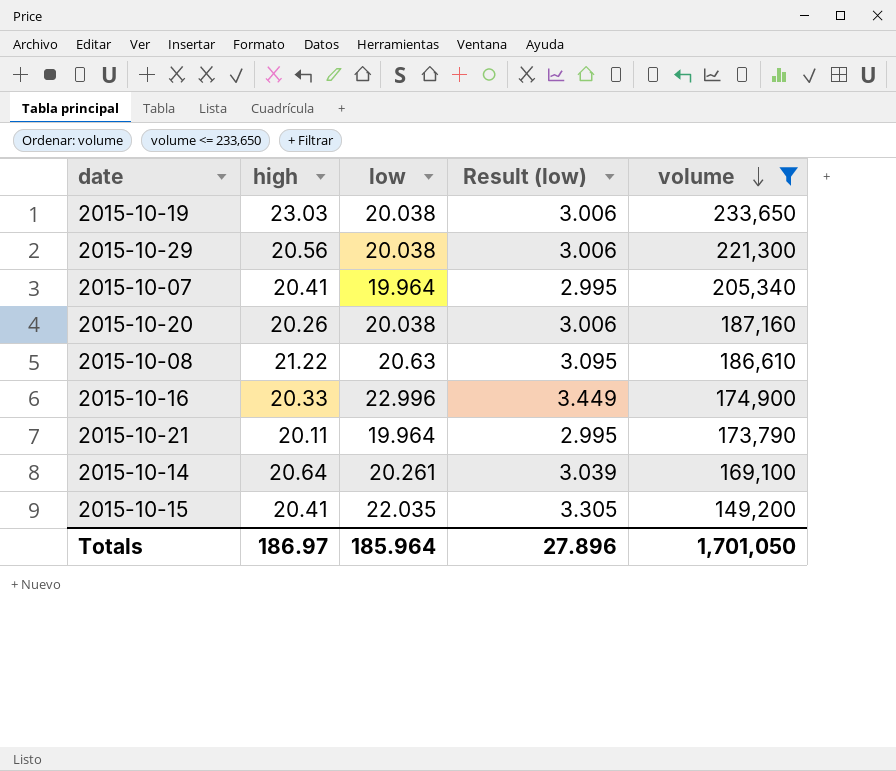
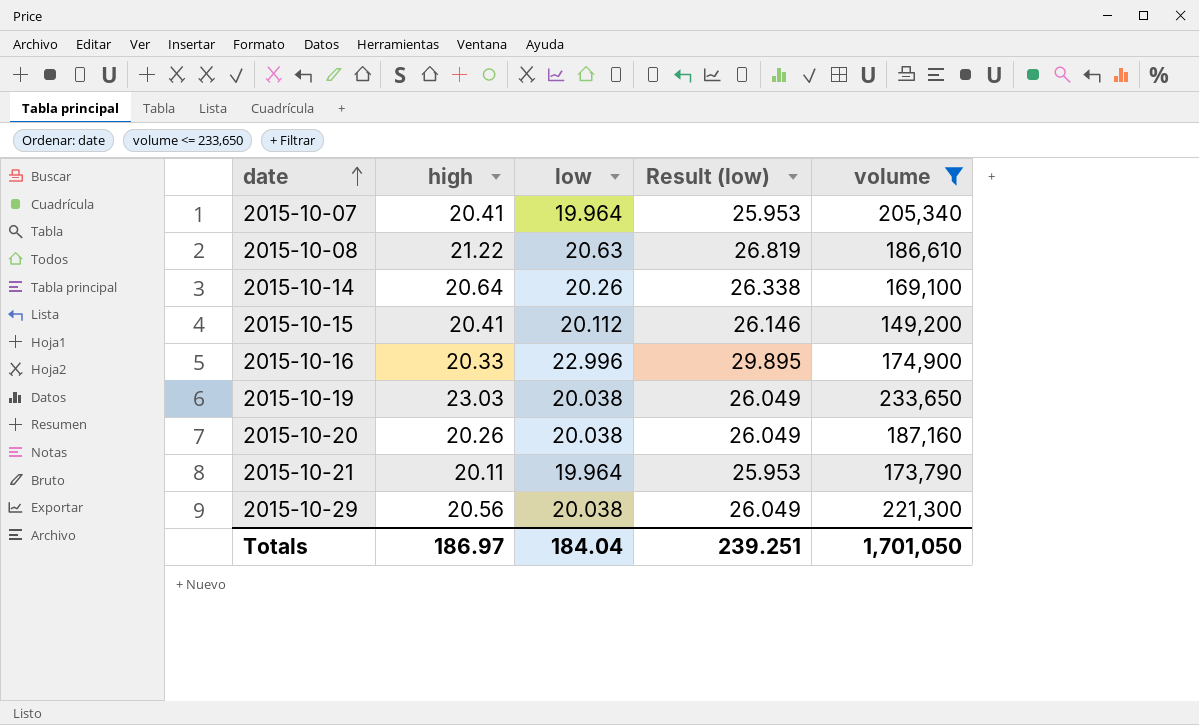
row order: volume descending -> date ascending
column Result (low) | formula: [low] * 0.15 -> [low] * 1.3
2015-10-14 | low: 20.261 -> 20.26
2015-10-15 | low: 22.035 -> 20.112
Totals | low: 185.964 -> 184.04
Totals | Result (low): 27.896 -> 239.251

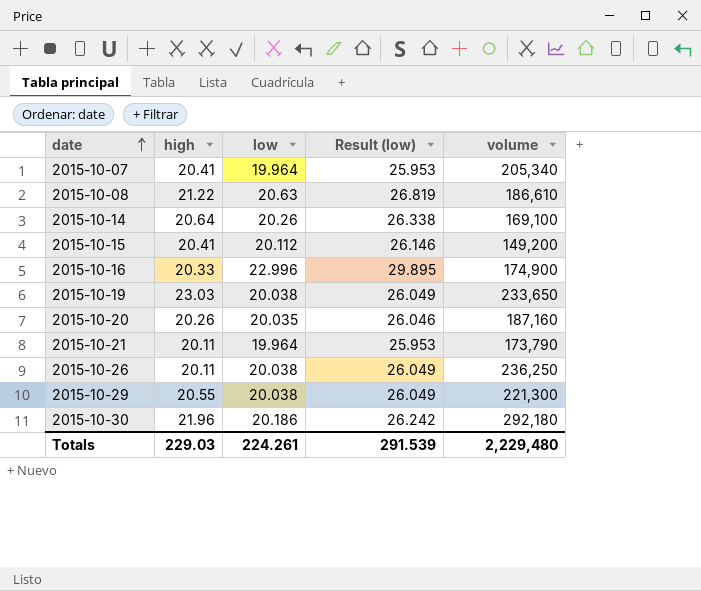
filter: volume <= 233,650 -> none
2015-10-20 | low: 20.038 -> 20.035
2015-10-20 | Result (low): 26.049 -> 26.046
2015-10-29 | high: 20.56 -> 20.55
Totals | high: 186.97 -> 229.03
Totals | low: 184.04 -> 224.261
Totals | Result (low): 239.251 -> 291.539
Totals | volume: 1,701,050 -> 2,229,480

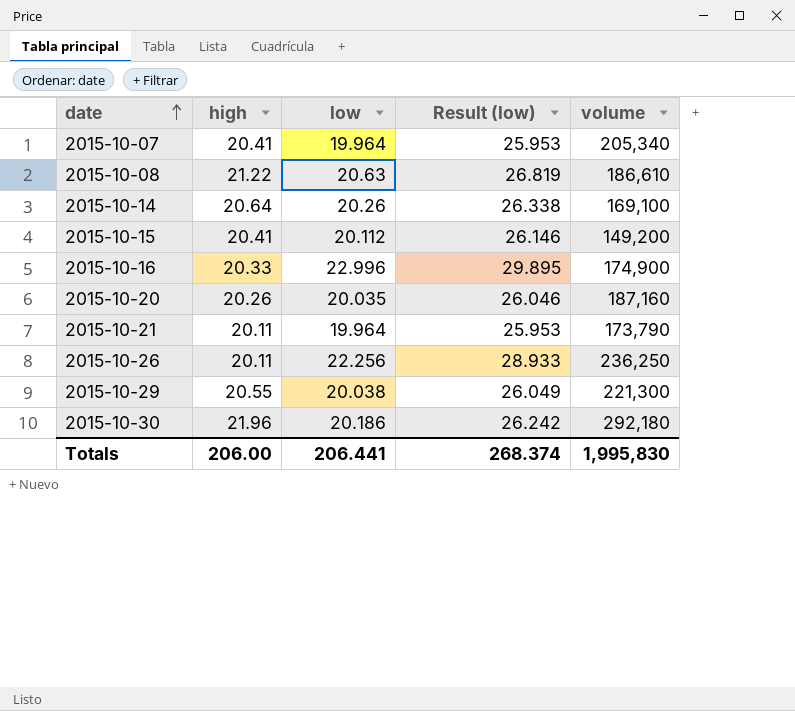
row 2015-10-19: 23.03 | 20.038 | 26.049 | 233,650 -> none
2015-10-26 | low: 20.038 -> 22.256
2015-10-26 | Result (low): 26.049 -> 28.933
Totals | high: 229.03 -> 206.00
Totals | low: 224.261 -> 206.441
Totals | Result (low): 291.539 -> 268.374
Totals | volume: 2,229,480 -> 1,995,830

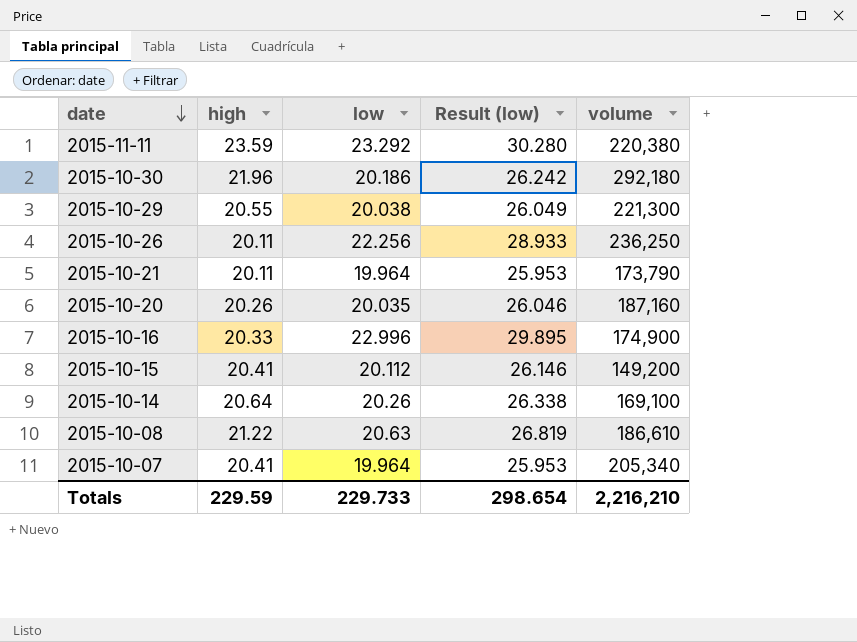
row order: date ascending -> date descending
row 2015-11-11: none -> 23.59 | 23.292 | 30.280 | 220,380
Totals | high: 206.00 -> 229.59
Totals | low: 206.441 -> 229.733
Totals | Result (low): 268.374 -> 298.654
Totals | volume: 1,995,830 -> 2,216,210

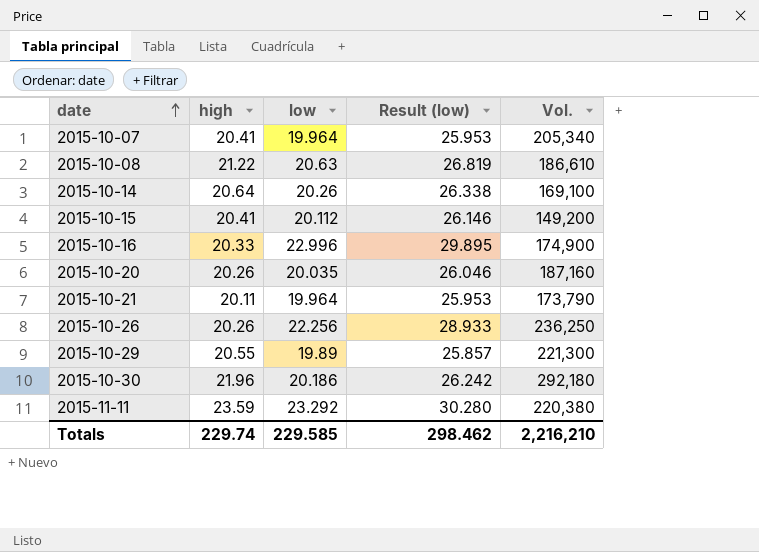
row order: date descending -> date ascending
column name: volume -> Vol.
2015-10-26 | high: 20.11 -> 20.26
2015-10-29 | low: 20.038 -> 19.89
2015-10-29 | Result (low): 26.049 -> 25.857
Totals | high: 229.59 -> 229.74
Totals | low: 229.733 -> 229.585
Totals | Result (low): 298.654 -> 298.462

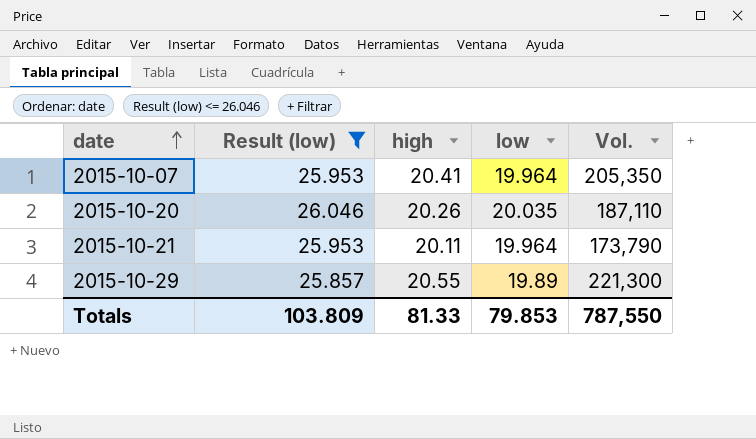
filter: none -> Result (low) <= 26.046
column Result (low) | position: 4 -> 2
2015-10-07 | Vol.: 205,340 -> 205,350
2015-10-20 | Vol.: 187,160 -> 187,110
Totals | Result (low): 298.462 -> 103.809
Totals | high: 229.74 -> 81.33
Totals | low: 229.585 -> 79.853
Totals | Vol.: 2,216,210 -> 787,550

